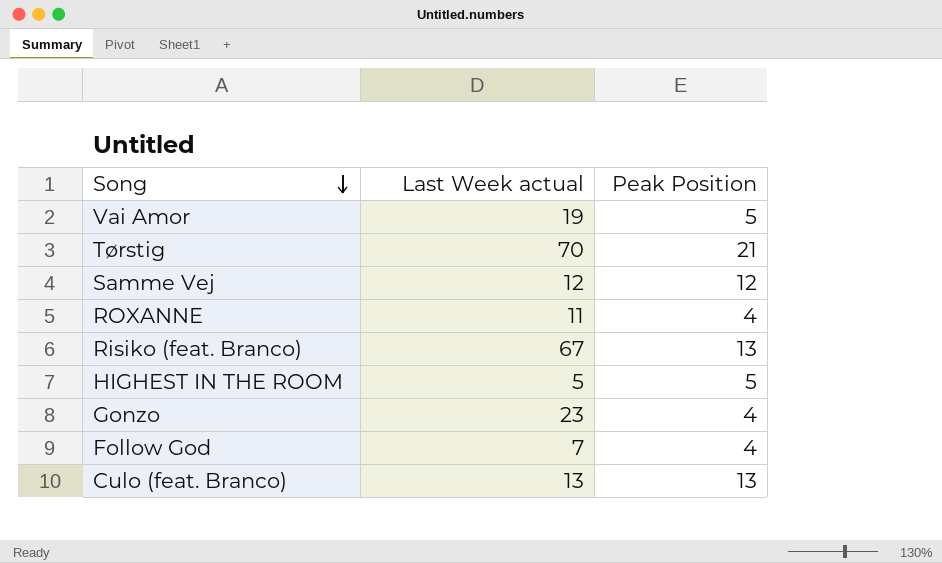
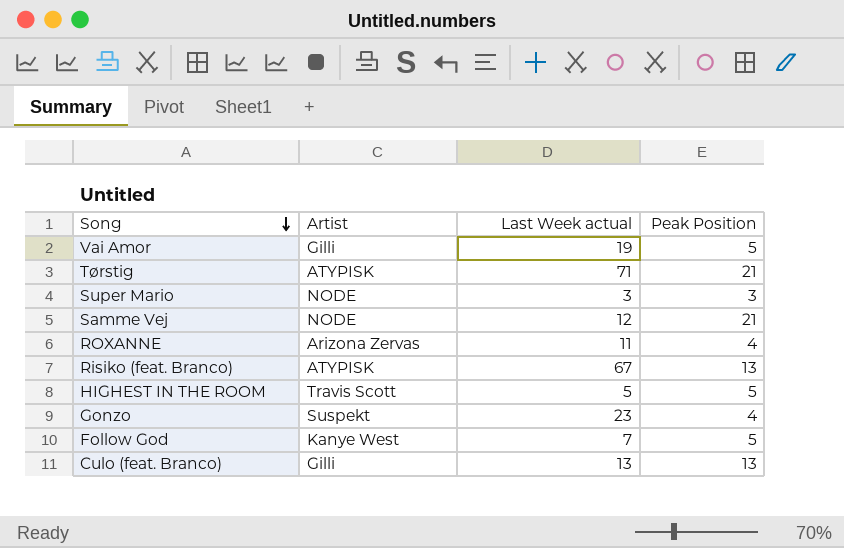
column Artist | position: none -> 2
Tørstig | Last Week actual: 70 -> 71
row Super Mario: none -> NODE | 3 | 3
Samme Vej | Peak Position: 12 -> 21
Follow God | Peak Position: 4 -> 5

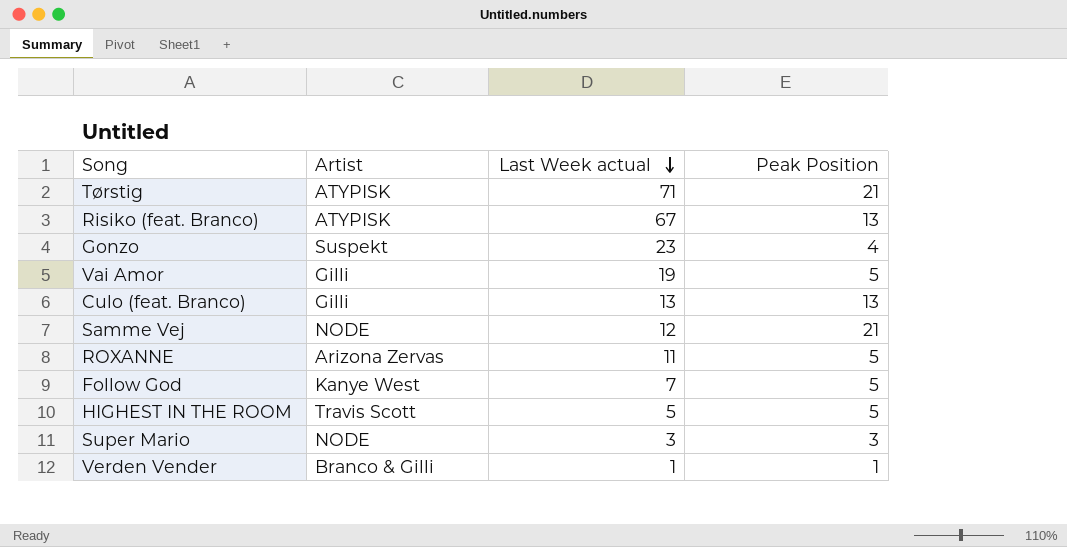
row order: Song descending -> Last Week actual descending
ROXANNE | Peak Position: 4 -> 5
row Verden Vender: none -> Branco & Gilli | 1 | 1

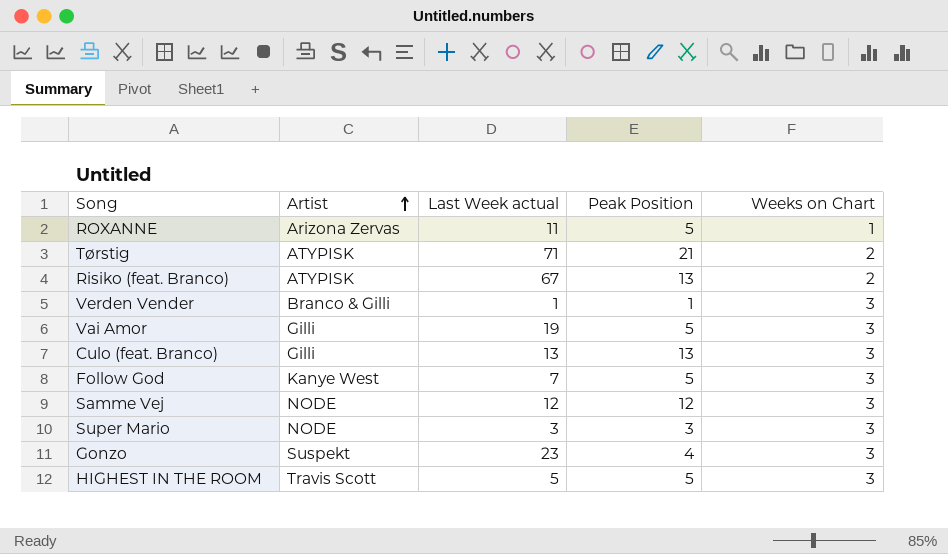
row order: Last Week actual descending -> Artist ascending
column Weeks on Chart | position: none -> 5
Samme Vej | Peak Position: 21 -> 12

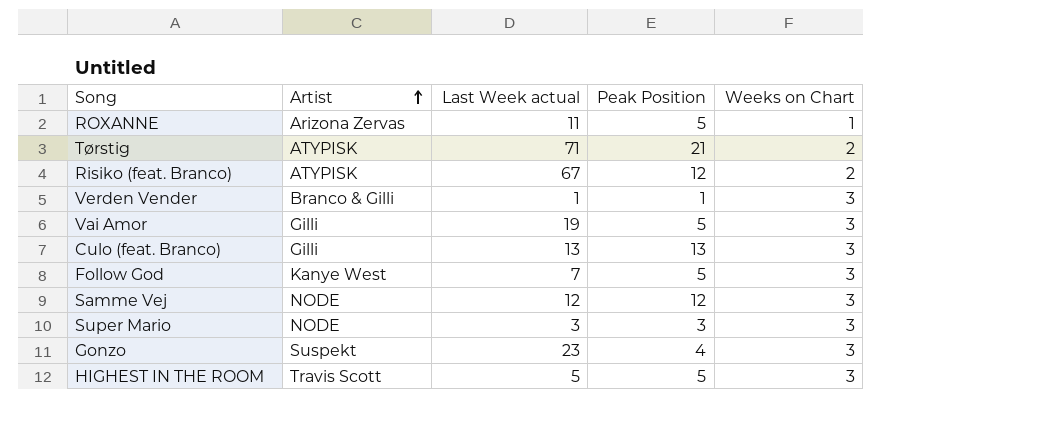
Risiko (feat. Branco) | Peak Position: 13 -> 12

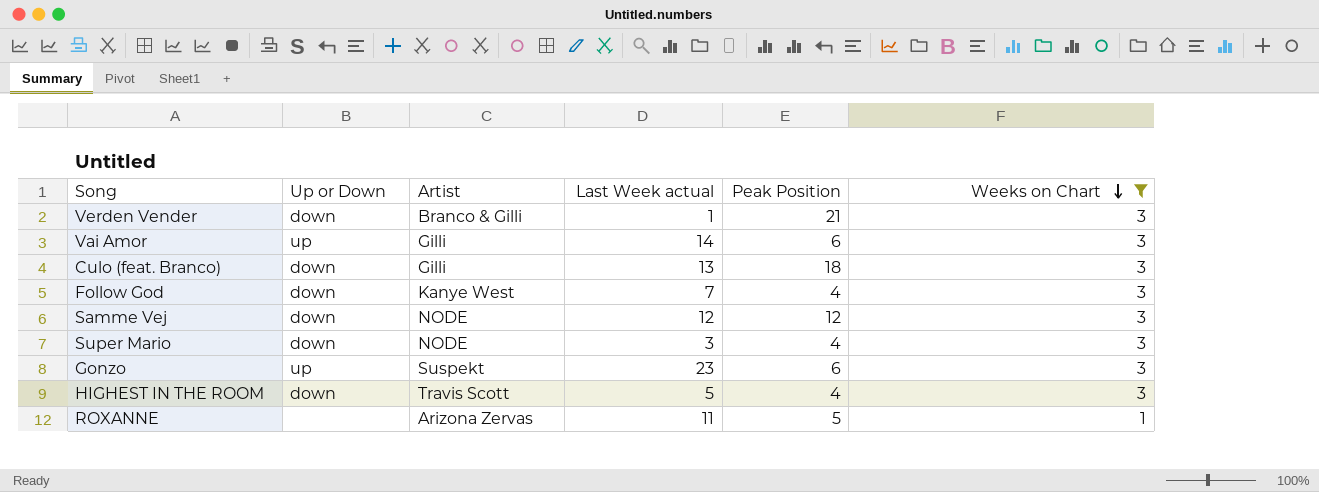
filter: none -> Weeks on Chart != 2
row order: Artist ascending -> Weeks on Chart descending
column Up or Down | position: none -> 2
Verden Vender | Peak Position: 1 -> 21
Vai Amor | Last Week actual: 19 -> 14
Vai Amor | Peak Position: 5 -> 6
Culo (feat. Branco) | Peak Position: 13 -> 18
Follow God | Peak Position: 5 -> 4
Super Mario | Peak Position: 3 -> 4
Gonzo | Peak Position: 4 -> 6
HIGHEST IN THE ROOM | Peak Position: 5 -> 4

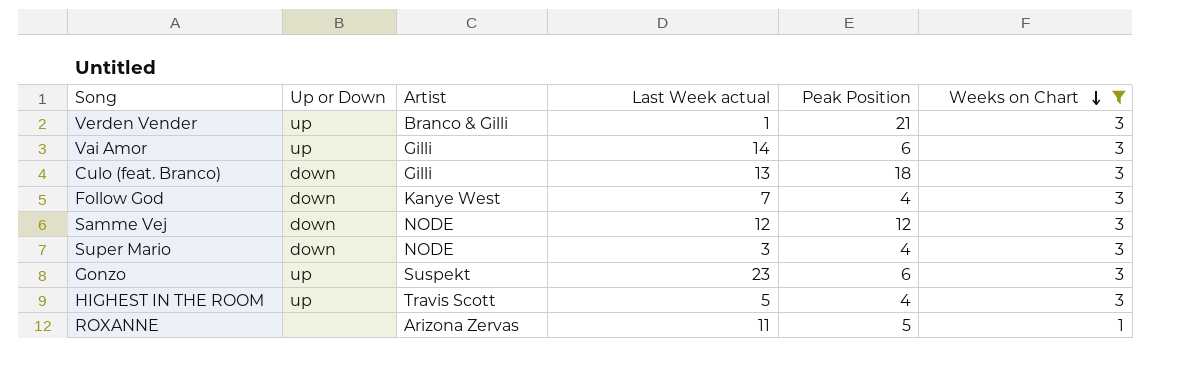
Verden Vender | Up or Down: down -> up
HIGHEST IN THE ROOM | Up or Down: down -> up

